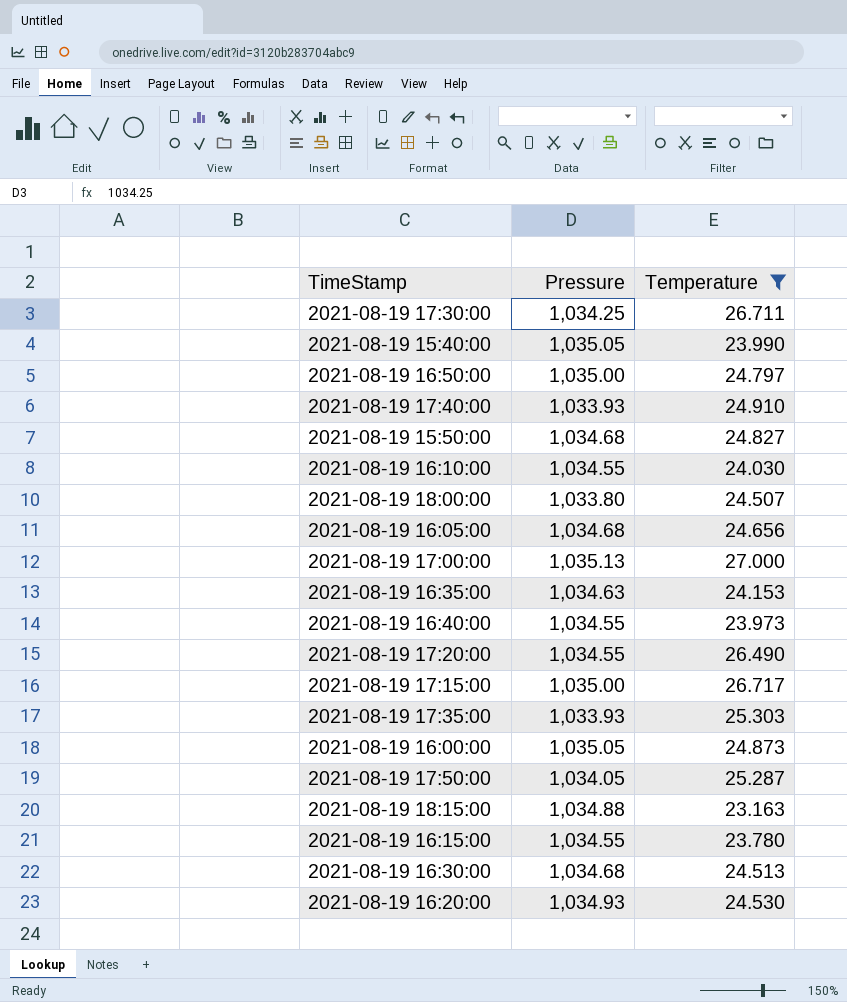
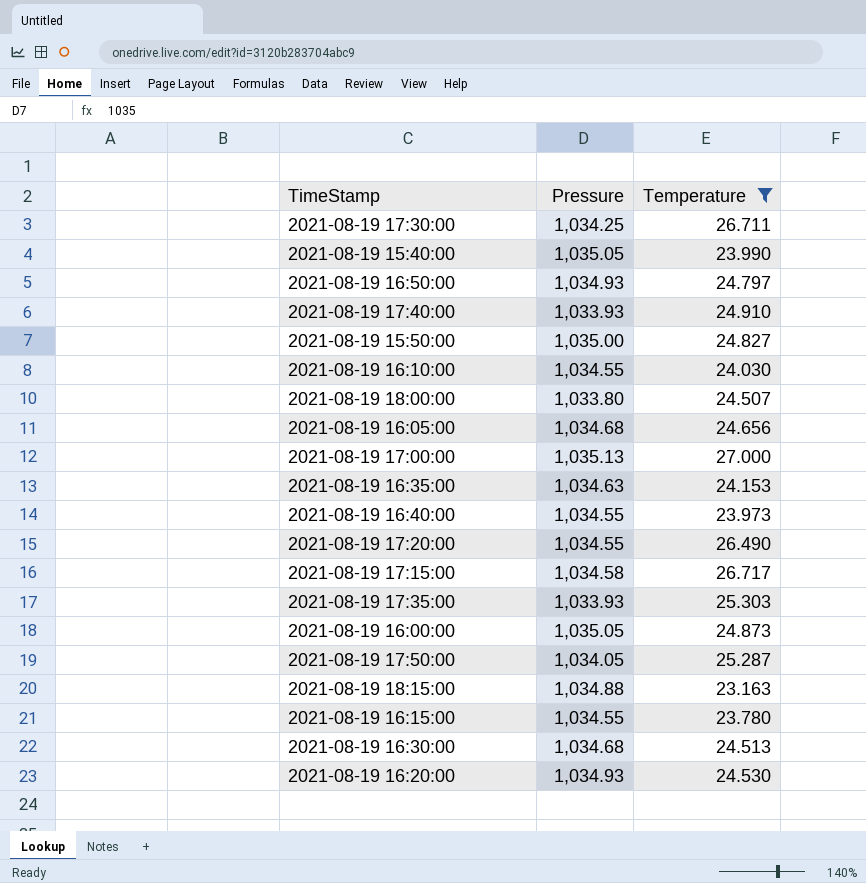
2021-08-19 16:50:00 | Pressure: 1,035.00 -> 1,034.93
2021-08-19 15:50:00 | Pressure: 1,034.68 -> 1,035.00
2021-08-19 17:15:00 | Pressure: 1,035.00 -> 1,034.58

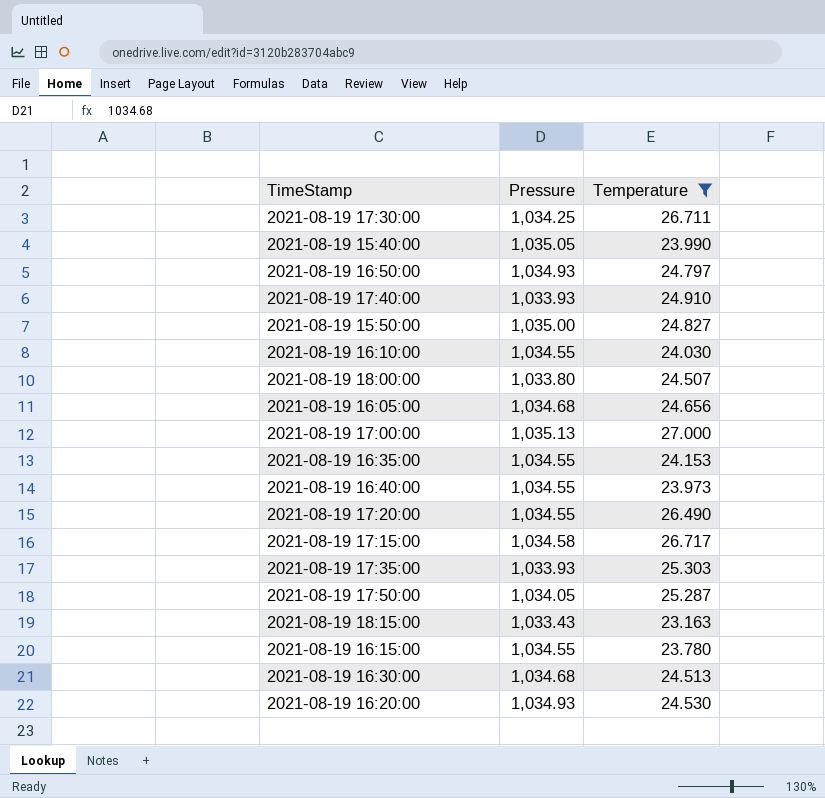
row 2021-08-19 16:00:00: 1,035.05 | 24.873 -> none
2021-08-19 16:35:00 | Pressure: 1,034.63 -> 1,034.55
2021-08-19 18:15:00 | Pressure: 1,034.88 -> 1,033.43

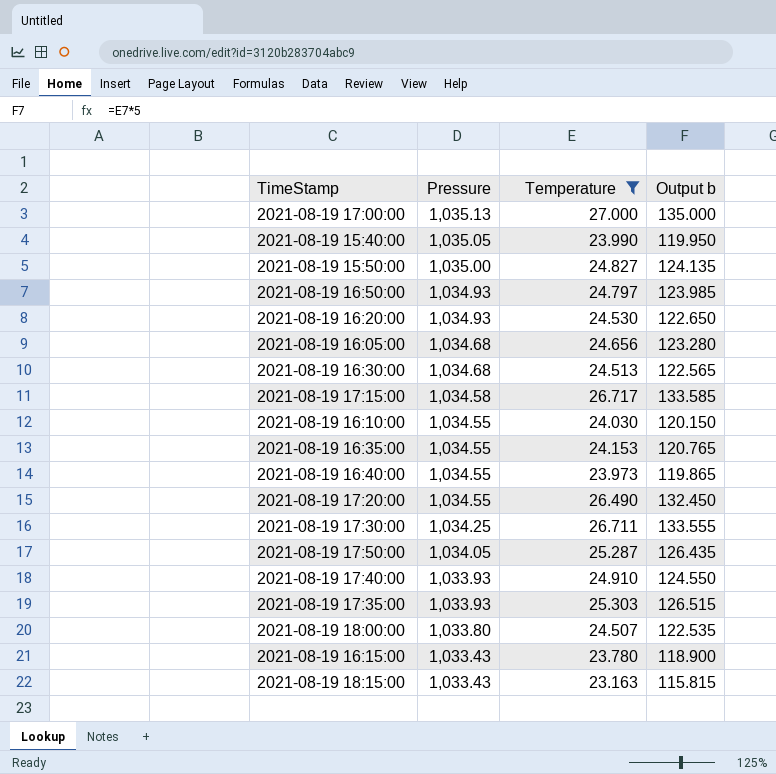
row order: none -> Pressure descending
column Output b | formula: none -> [Temperature] * 5
2021-08-19 16:15:00 | Pressure: 1,034.55 -> 1,033.43

